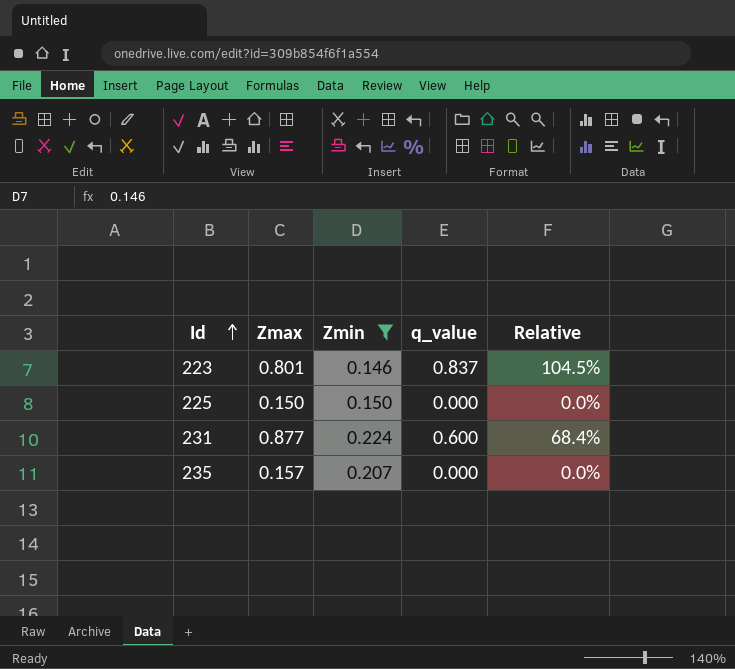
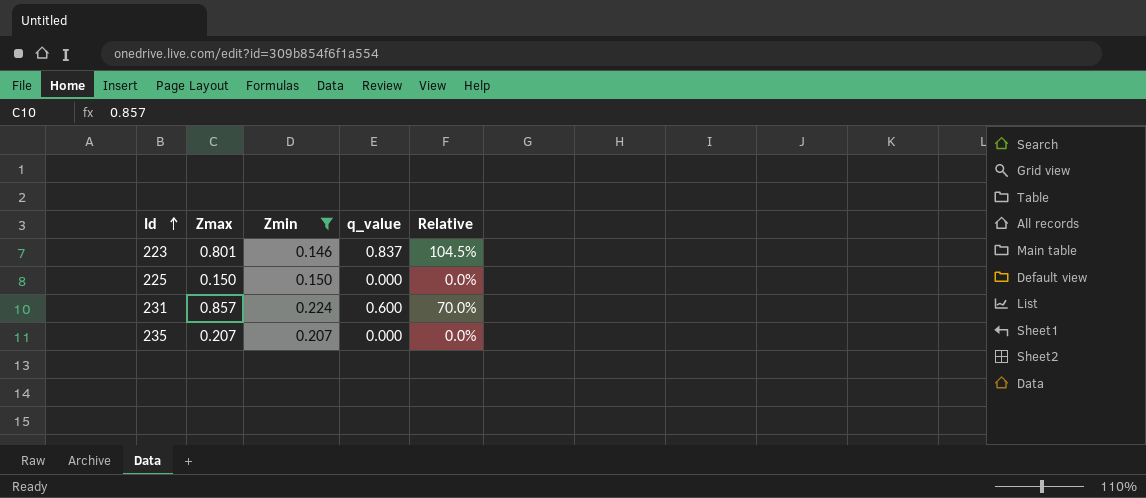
231 | Zmax: 0.877 -> 0.857
231 | Relative: 68.4% -> 70.0%
235 | Zmax: 0.157 -> 0.207

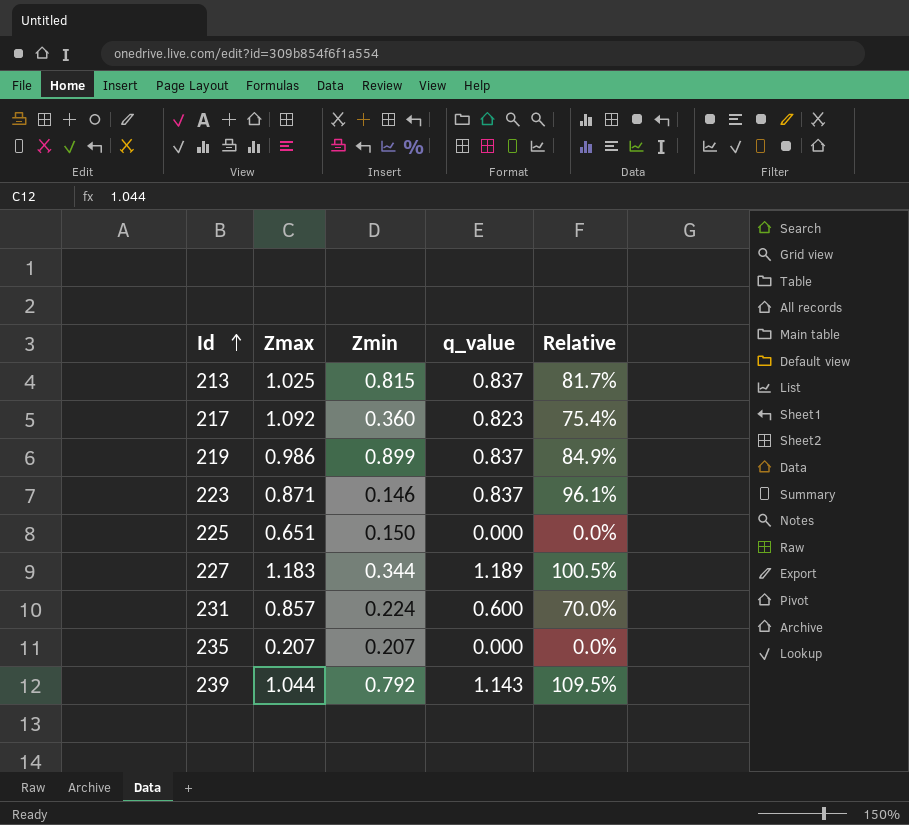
filter: Zmin <= 0.224 -> none
223 | Zmax: 0.801 -> 0.871
223 | Relative: 104.5% -> 96.1%
225 | Zmax: 0.150 -> 0.651

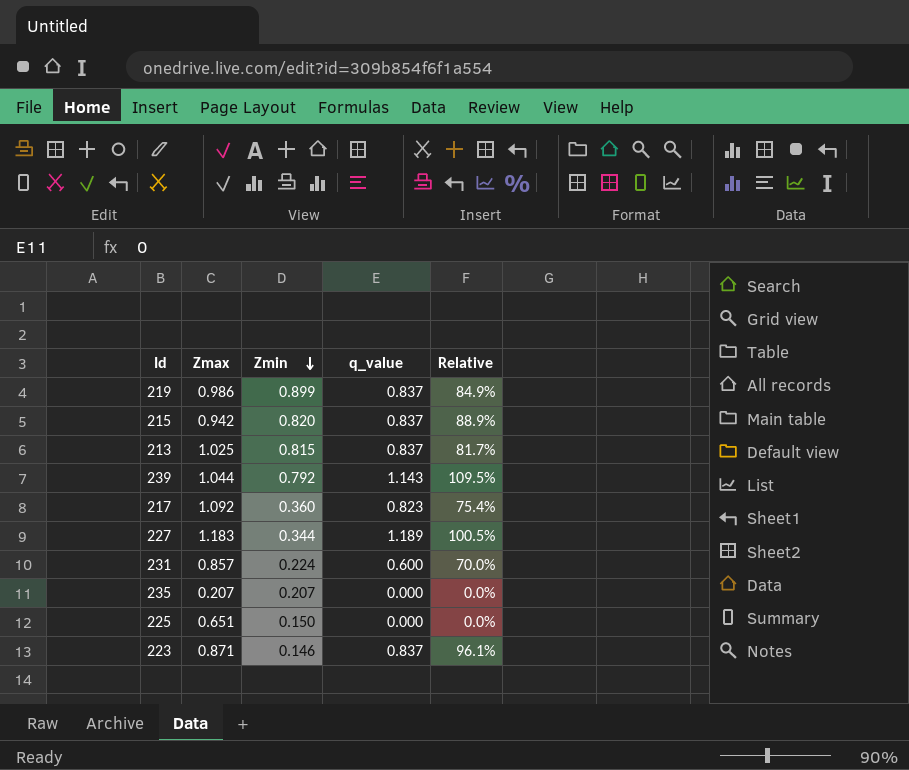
row order: Id ascending -> Zmin descending
row 215: none -> 0.942 | 0.820 | 0.837 | 88.9%

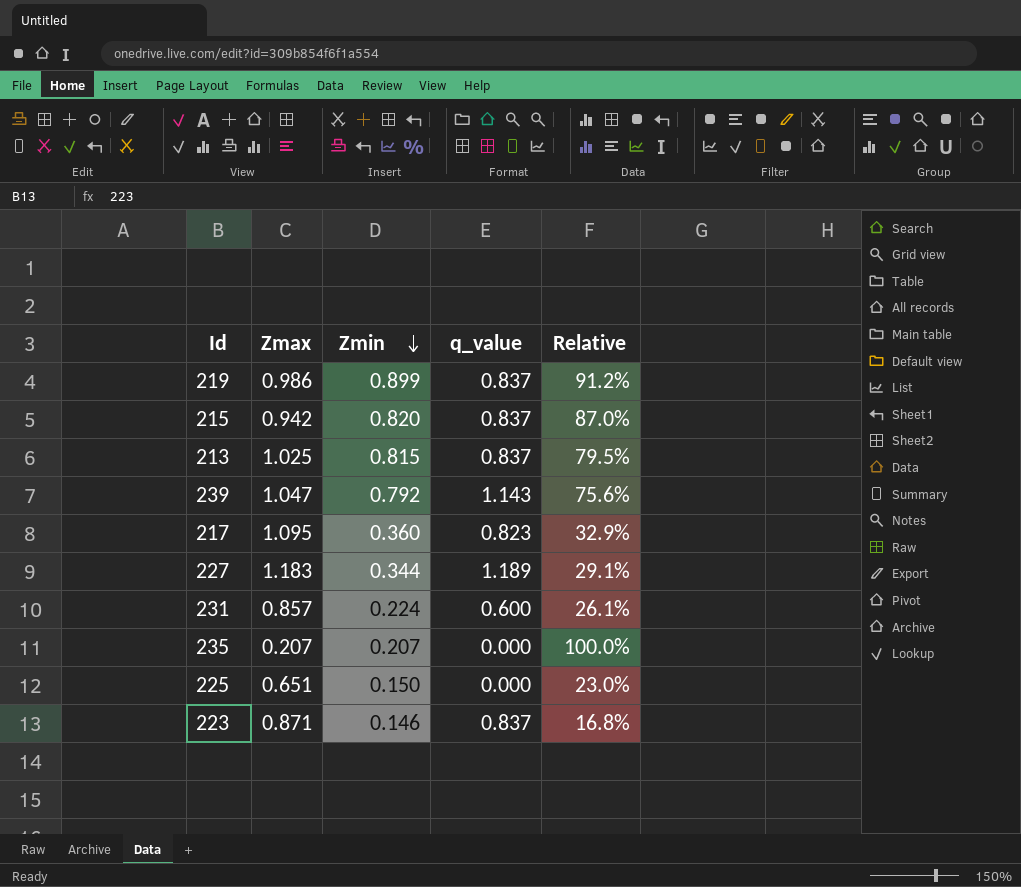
column Relative | formula: [q_value] / [Zmax] -> [Zmin] / [Zmax]
239 | Zmax: 1.044 -> 1.047
217 | Zmax: 1.092 -> 1.095

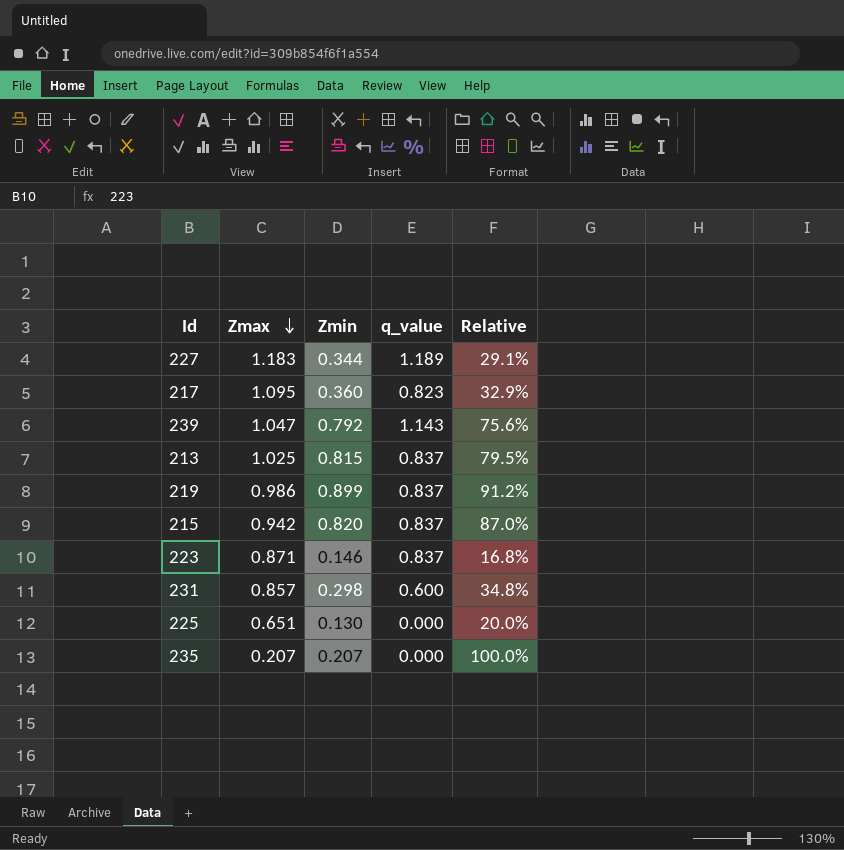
row order: Zmin descending -> Zmax descending
231 | Zmin: 0.224 -> 0.298
231 | Relative: 26.1% -> 34.8%
225 | Zmin: 0.150 -> 0.130
225 | Relative: 23.0% -> 20.0%

